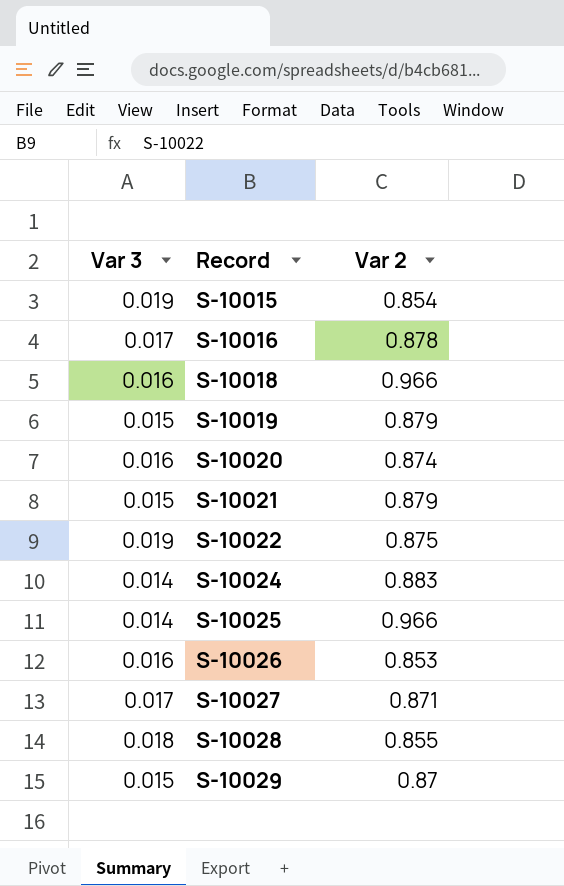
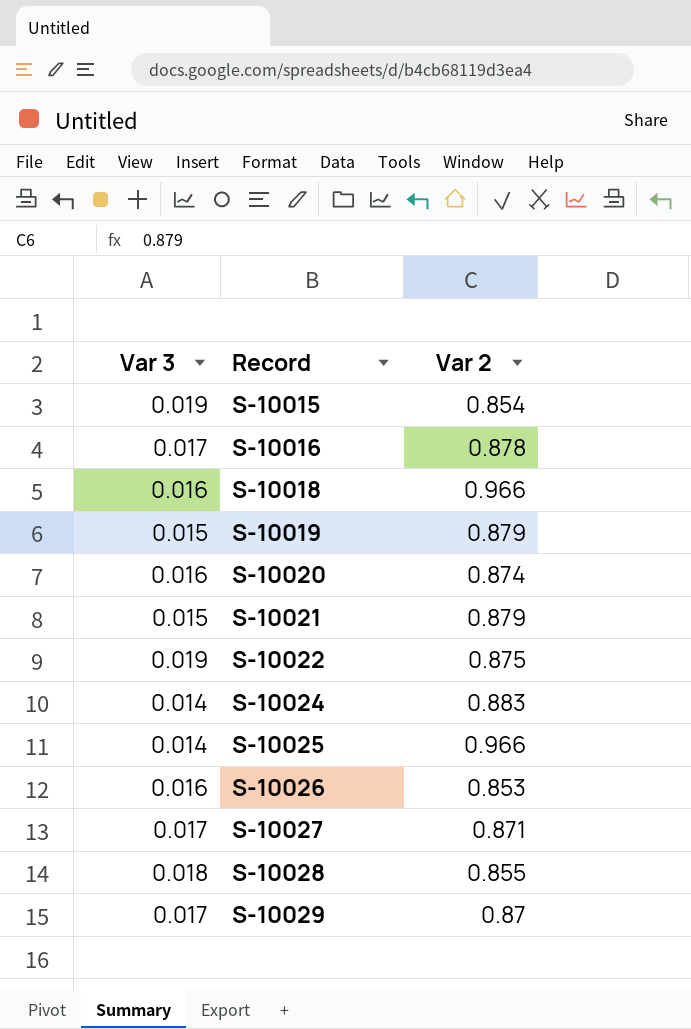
S-10029 | Var 3: 0.015 -> 0.017

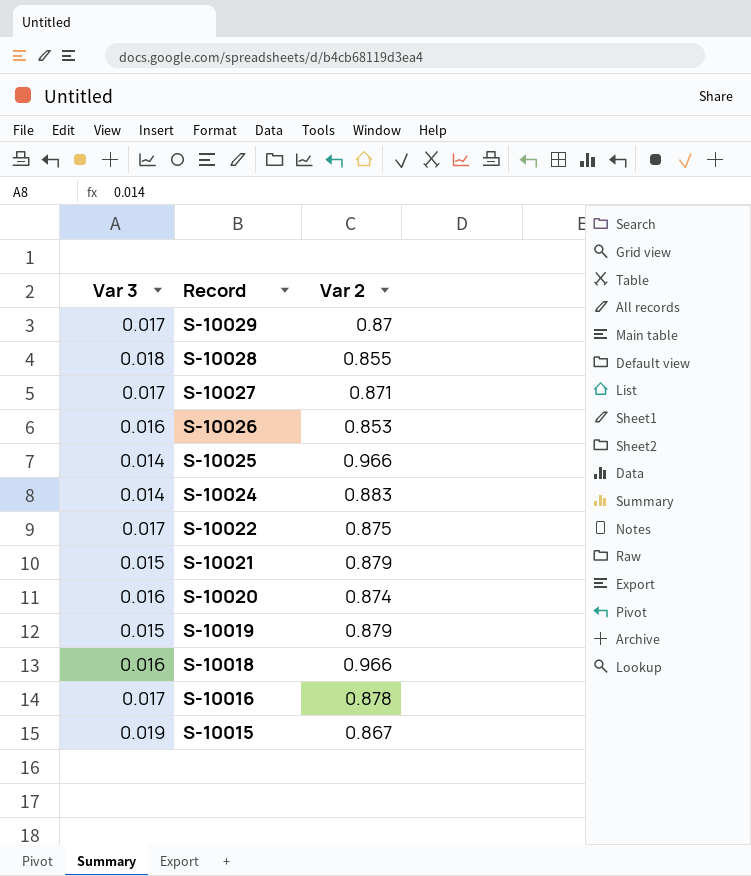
row order: Record ascending -> Record descending
S-10022 | Var 3: 0.019 -> 0.017
S-10015 | Var 2: 0.854 -> 0.867

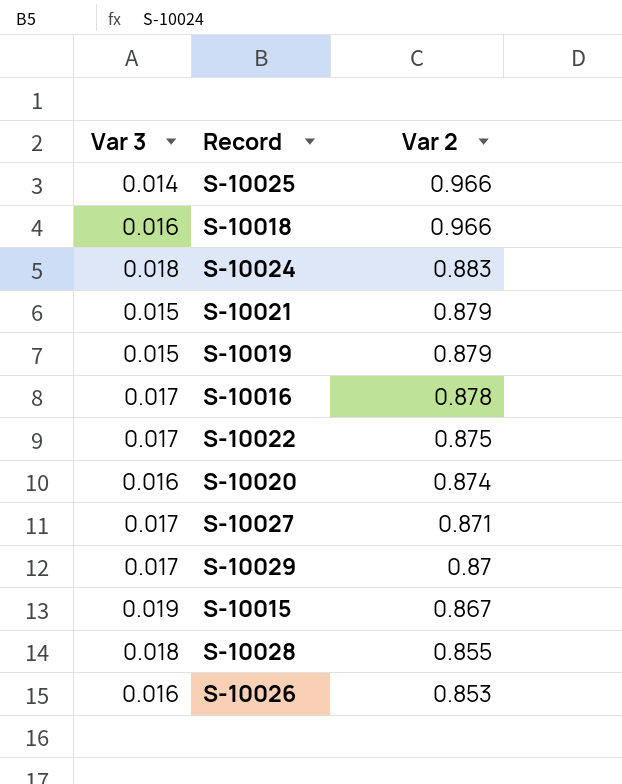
row order: Record descending -> Var 2 descending
S-10024 | Var 3: 0.014 -> 0.018

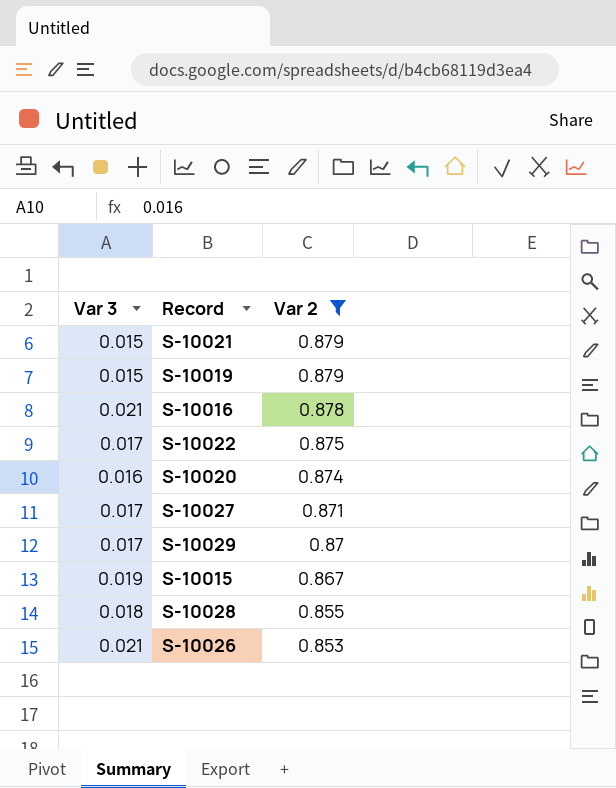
filter: none -> Var 2 <= 0.879
S-10016 | Var 3: 0.017 -> 0.021
S-10026 | Var 3: 0.016 -> 0.021

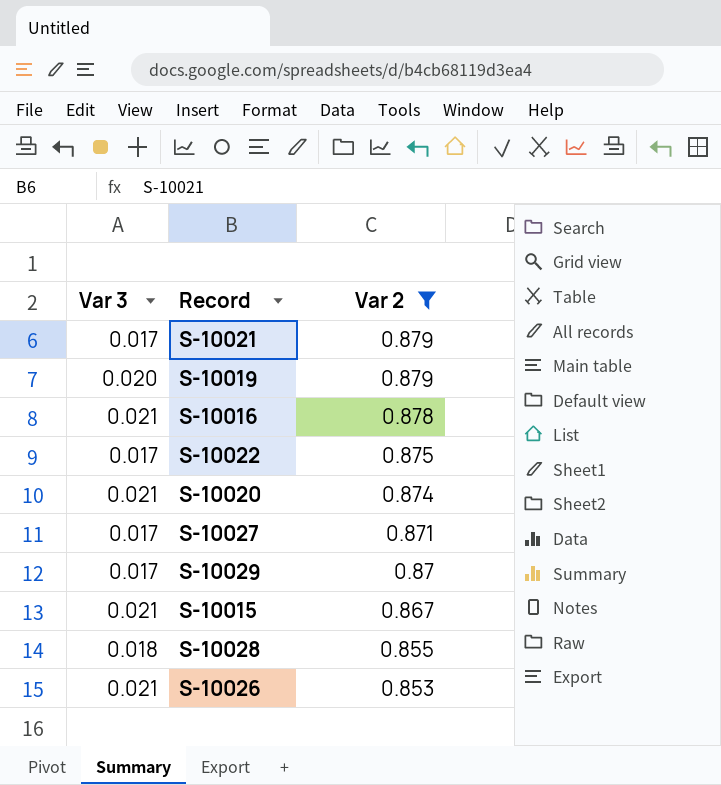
S-10021 | Var 3: 0.015 -> 0.017
S-10019 | Var 3: 0.015 -> 0.020
S-10020 | Var 3: 0.016 -> 0.021
S-10015 | Var 3: 0.019 -> 0.021

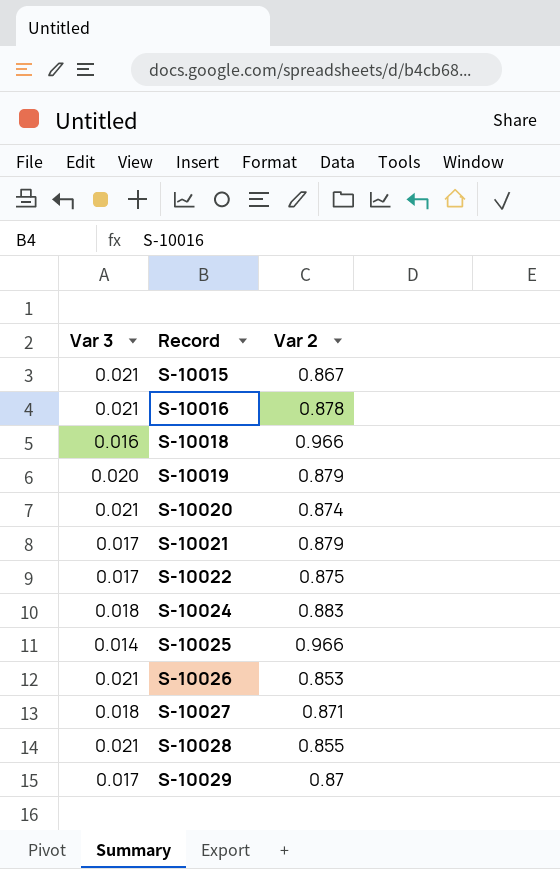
filter: Var 2 <= 0.879 -> none
row order: Var 2 descending -> Record ascending
S-10027 | Var 3: 0.017 -> 0.018
S-10028 | Var 3: 0.018 -> 0.021

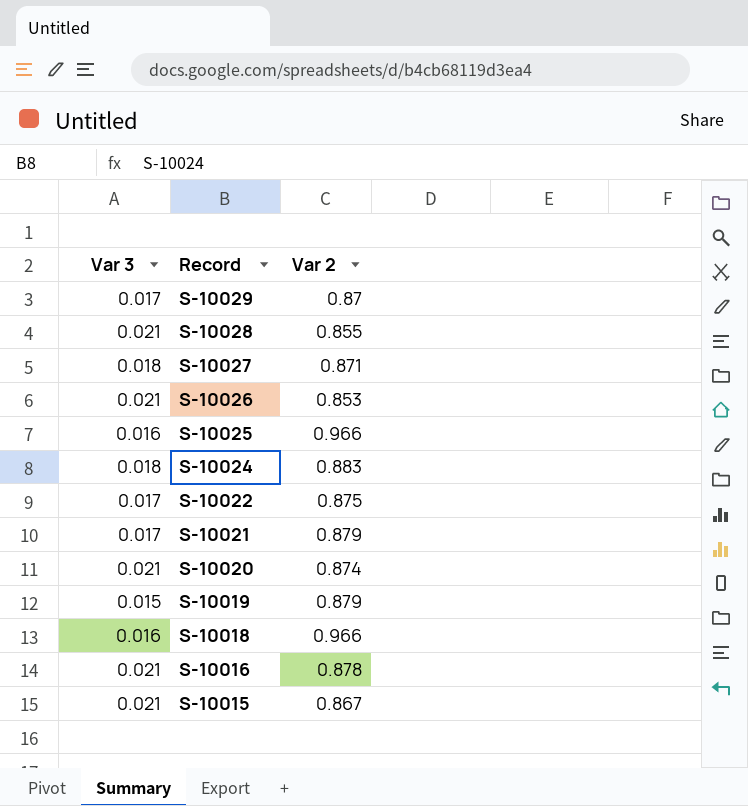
row order: Record ascending -> Record descending
S-10025 | Var 3: 0.014 -> 0.016
S-10019 | Var 3: 0.020 -> 0.015

